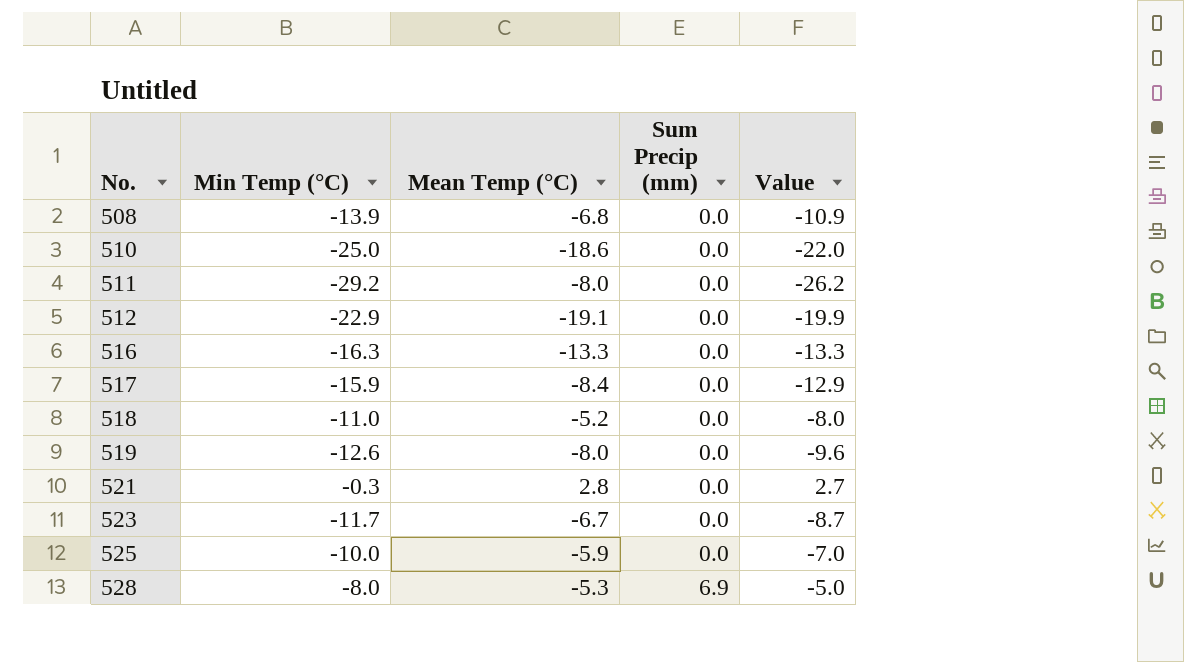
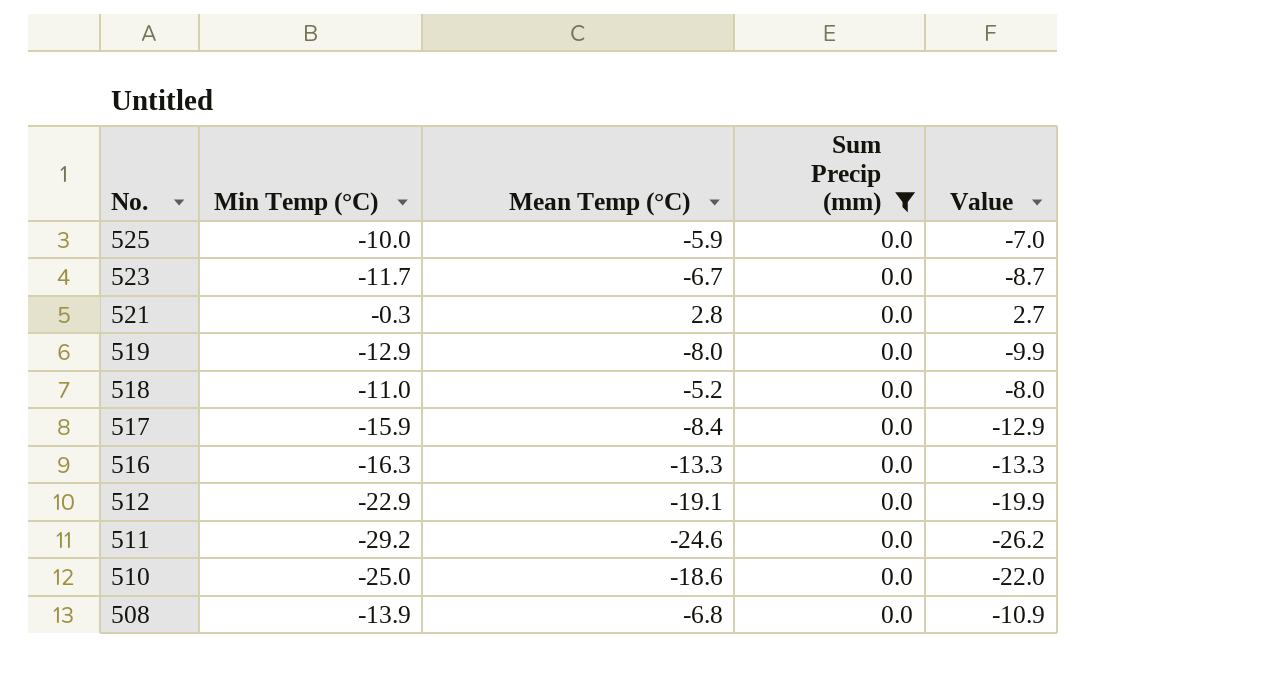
filter: none -> Sum Precip (mm) = 0.0
row order: No. ascending -> No. descending
519 | Min Temp (°C): -12.6 -> -12.9
519 | Value: -9.6 -> -9.9
511 | Mean Temp (°C): -8.0 -> -24.6

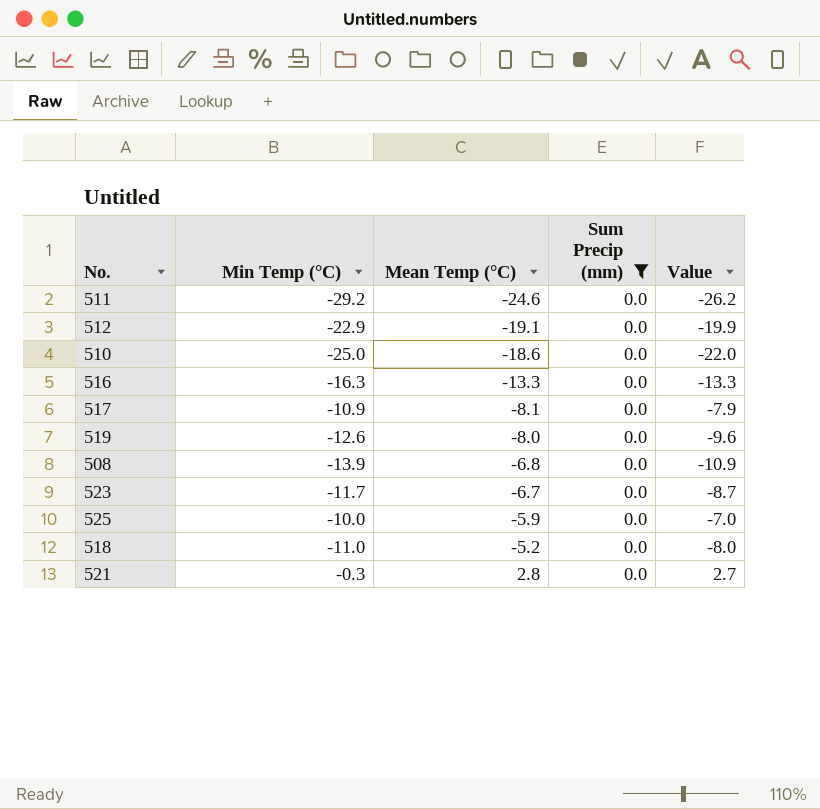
row order: No. descending -> Mean Temp (°C) ascending
517 | Min Temp (°C): -15.9 -> -10.9
517 | Mean Temp (°C): -8.4 -> -8.1
517 | Value: -12.9 -> -7.9
519 | Min Temp (°C): -12.9 -> -12.6
519 | Value: -9.9 -> -9.6

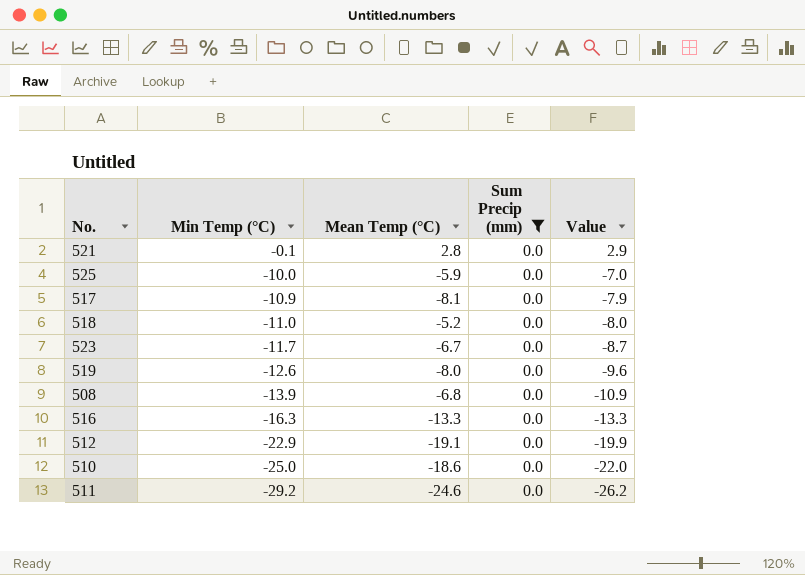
row order: Mean Temp (°C) ascending -> Min Temp (°C) descending
521 | Min Temp (°C): -0.3 -> -0.1
521 | Value: 2.7 -> 2.9

